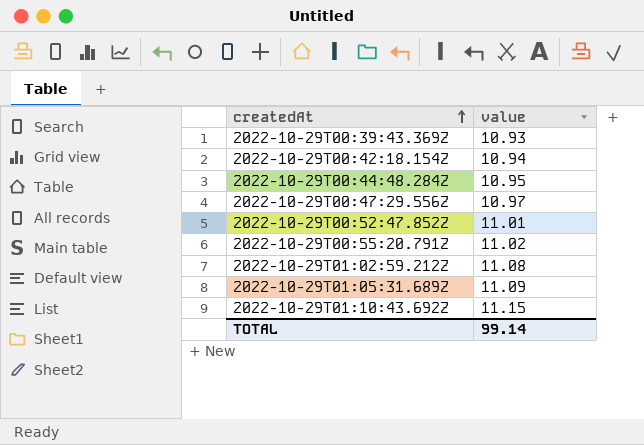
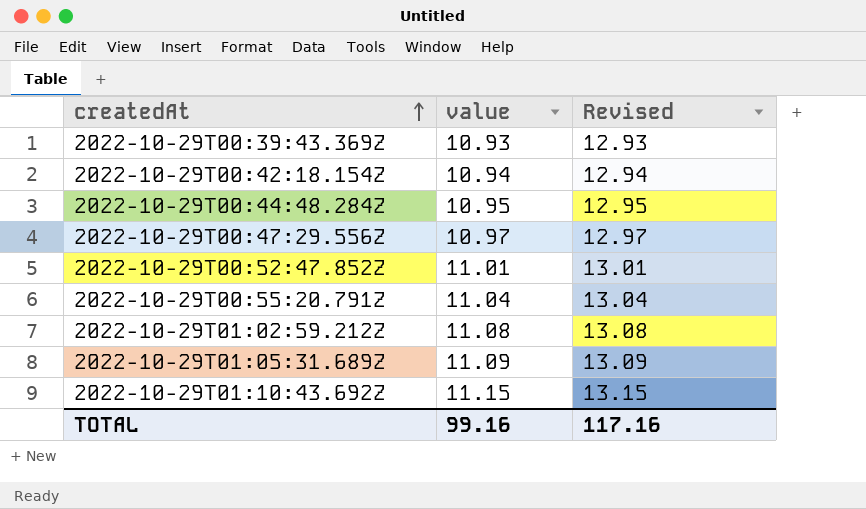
column Revised | formula: none -> [value] + 2
2022-10-29T00:55:20.791Z | value: 11.02 -> 11.04
TOTAL | value: 99.14 -> 99.16

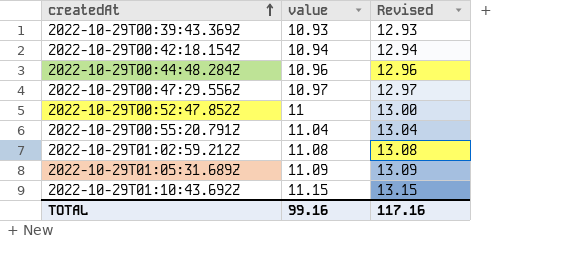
2022-10-29T00:44:48.284Z | value: 10.95 -> 10.96
2022-10-29T00:44:48.284Z | Revised: 12.95 -> 12.96
2022-10-29T00:52:47.852Z | value: 11.01 -> 11
2022-10-29T00:52:47.852Z | Revised: 13.01 -> 13.00

